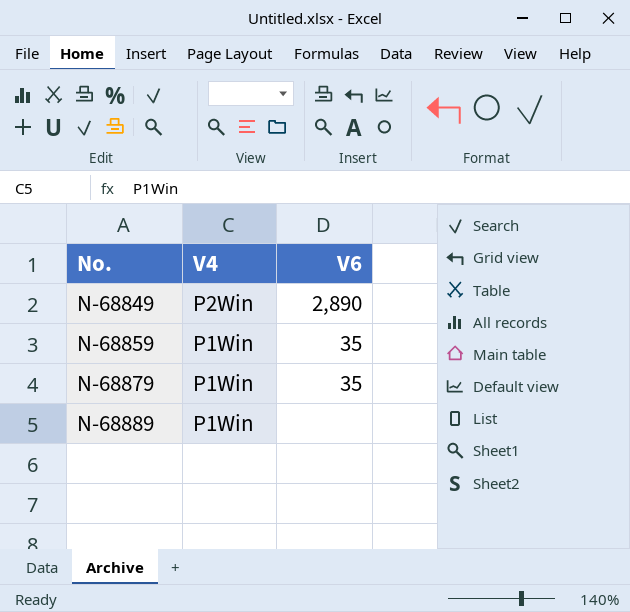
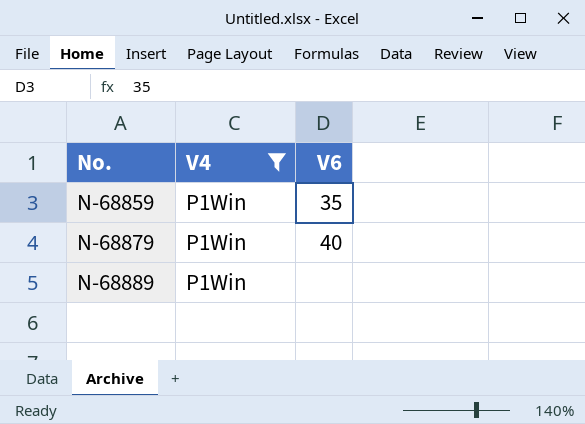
filter: none -> V4 = P1Win
N-68879 | V6: 35 -> 40

